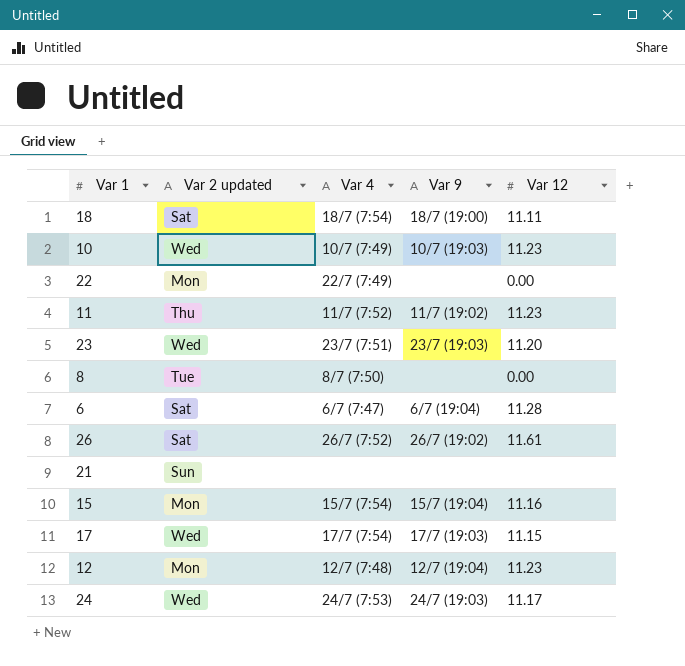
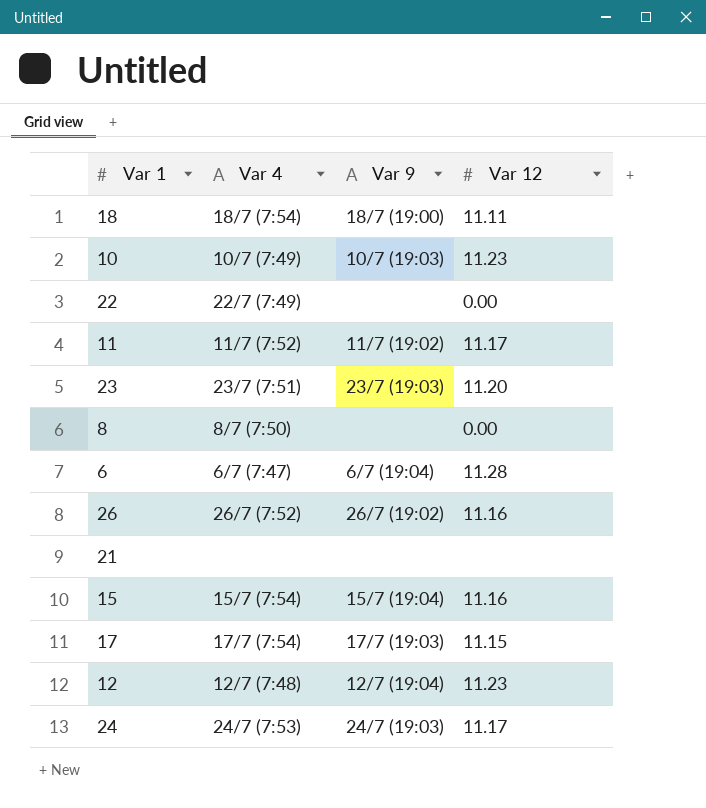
column Var 2 updated | position: 2 -> none
11 | Var 12: 11.23 -> 11.17
26 | Var 12: 11.61 -> 11.16

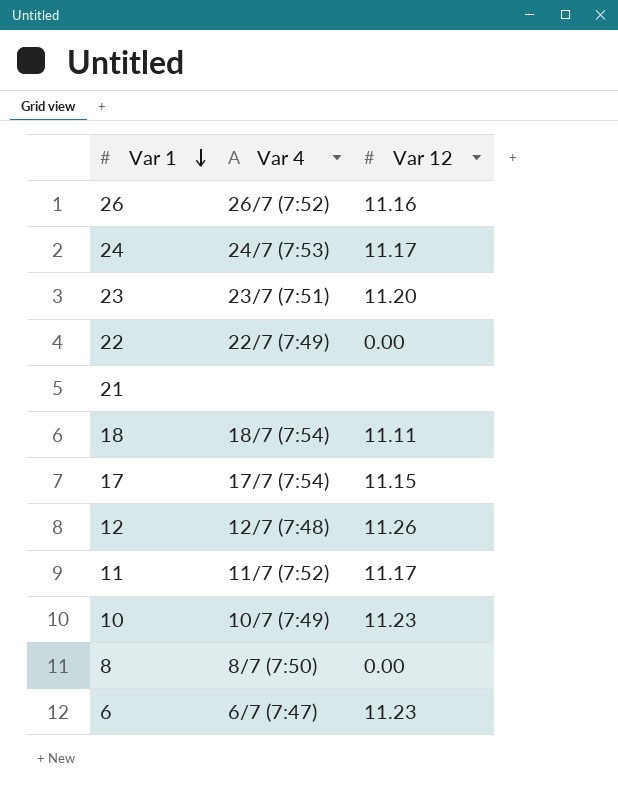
row order: none -> Var 1 descending
column Var 9 | position: 3 -> none
row 15: 15/7 (7:54) | 15/7 (19:04) | 11.16 -> none
12 | Var 12: 11.23 -> 11.26
6 | Var 12: 11.28 -> 11.23

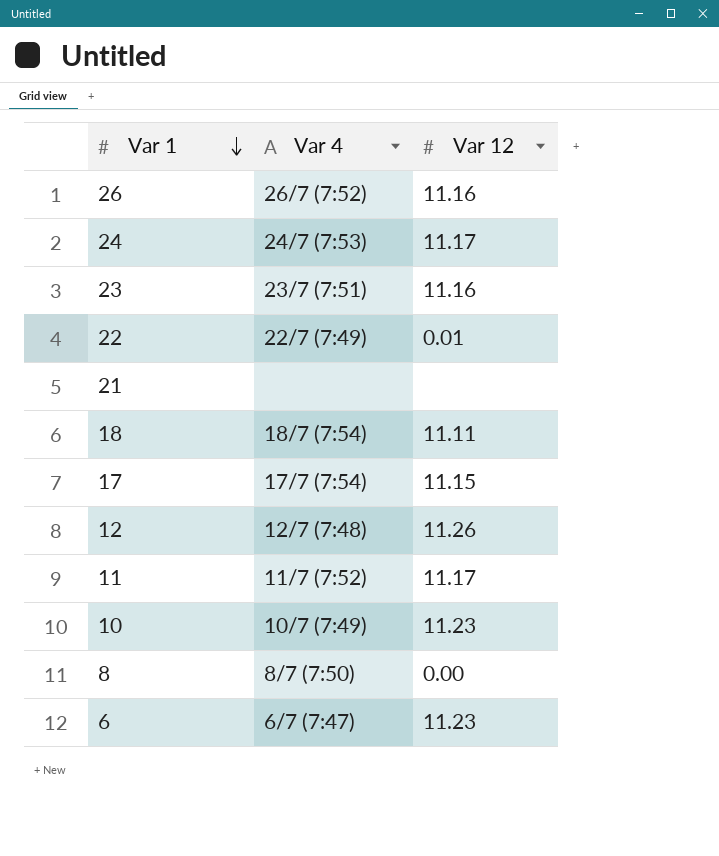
23 | Var 12: 11.20 -> 11.16
22 | Var 12: 0.00 -> 0.01

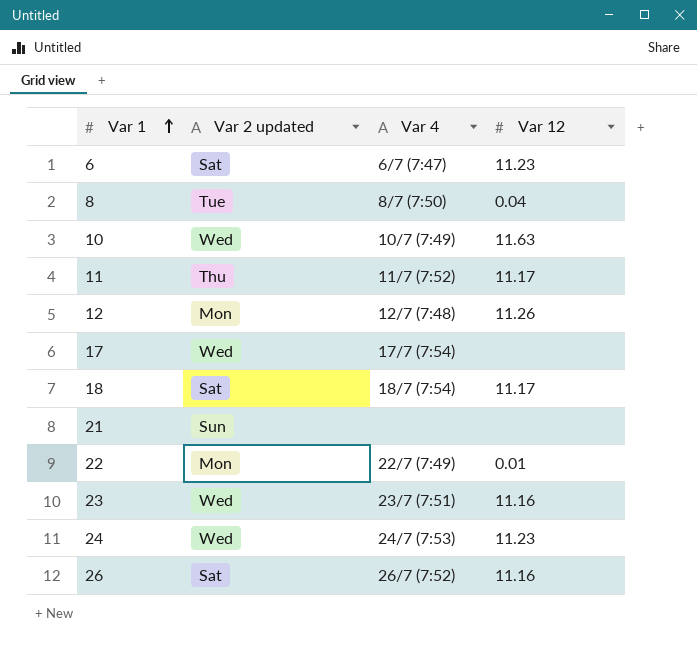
row order: Var 1 descending -> Var 1 ascending
column Var 2 updated | position: none -> 2
8 | Var 12: 0.00 -> 0.04
10 | Var 12: 11.23 -> 11.63
17 | Var 12: 11.15 -> none
18 | Var 12: 11.11 -> 11.17
24 | Var 12: 11.17 -> 11.23

